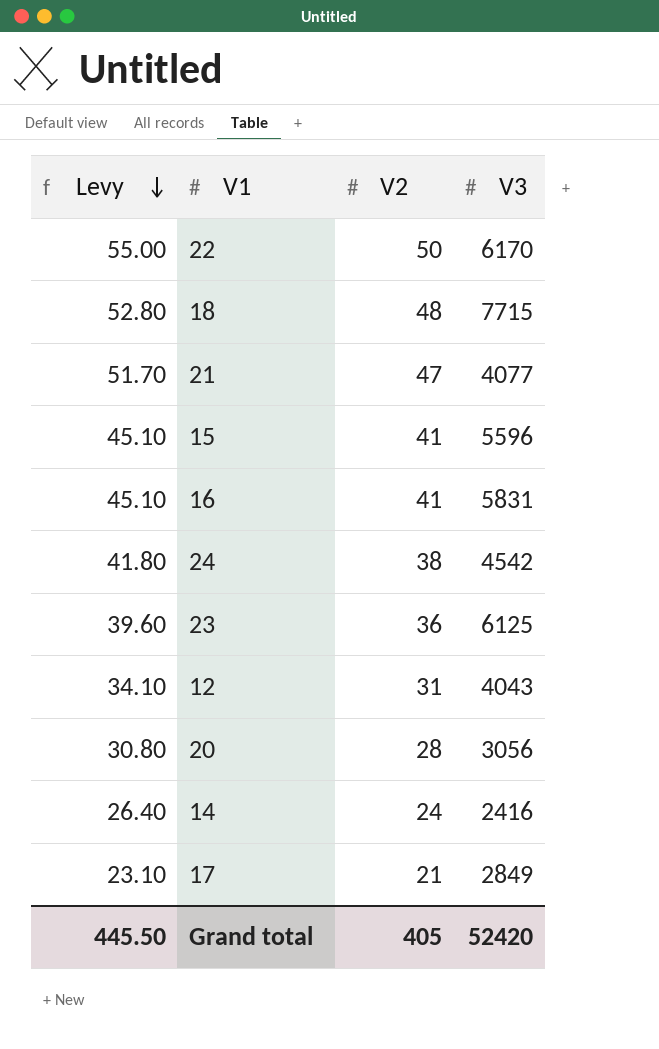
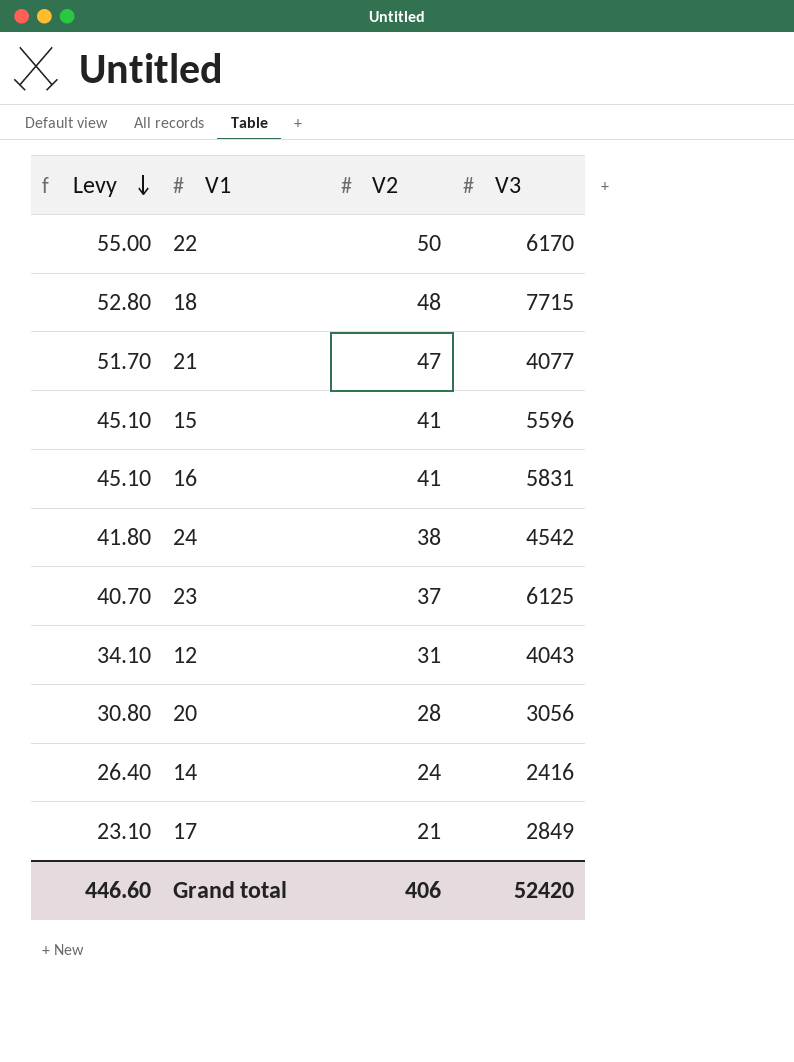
23 | Levy: 39.60 -> 40.70
23 | V2: 36 -> 37
Grand total | Levy: 445.50 -> 446.60
Grand total | V2: 405 -> 406

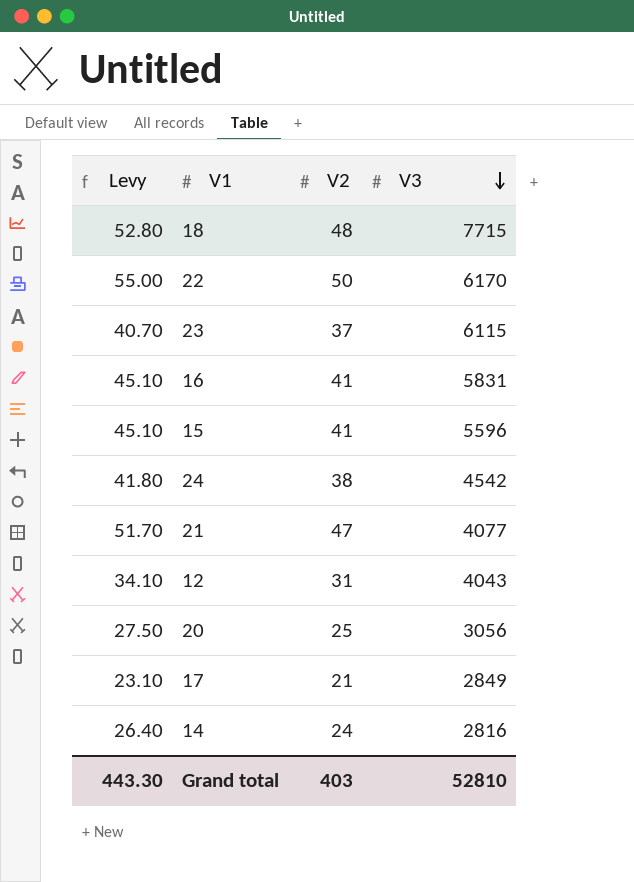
row order: Levy descending -> V3 descending
23 | V3: 6125 -> 6115
20 | Levy: 30.80 -> 27.50
20 | V2: 28 -> 25
14 | V3: 2416 -> 2816
Grand total | Levy: 446.60 -> 443.30
Grand total | V2: 406 -> 403
Grand total | V3: 52420 -> 52810

